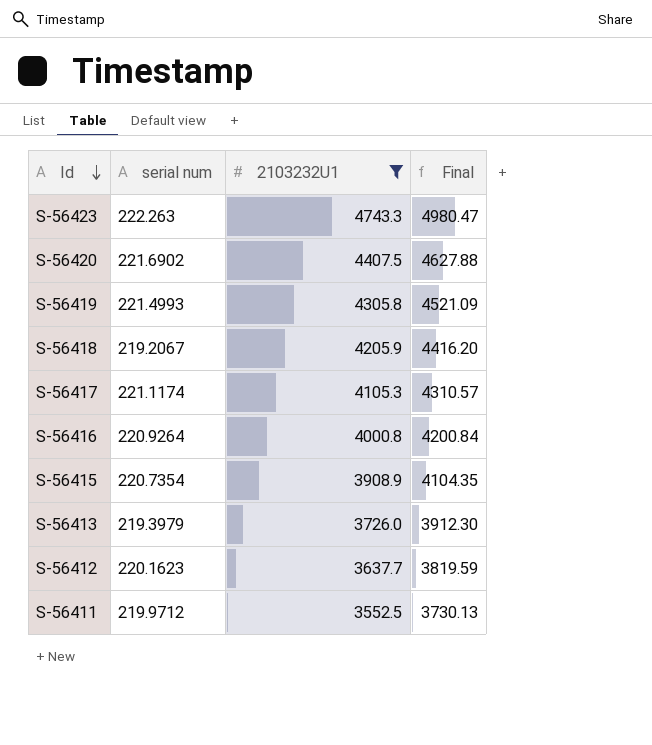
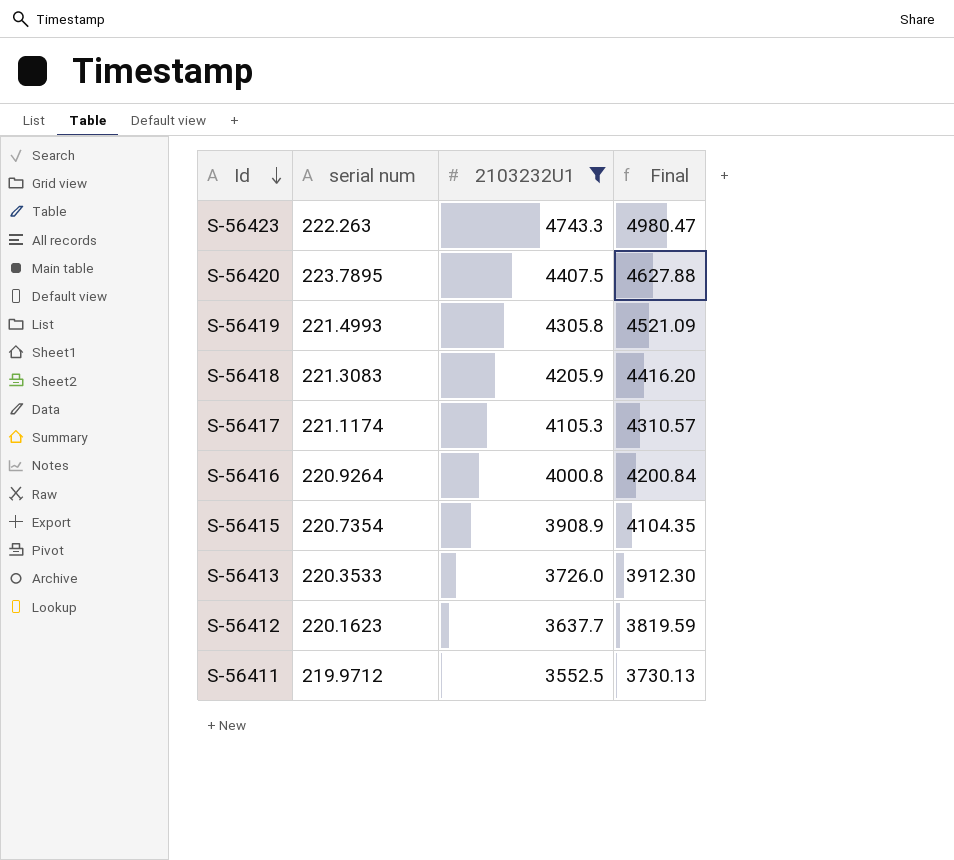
S-56420 | serial num: 221.6902 -> 223.7895
S-56418 | serial num: 219.2067 -> 221.3083
S-56413 | serial num: 219.3979 -> 220.3533

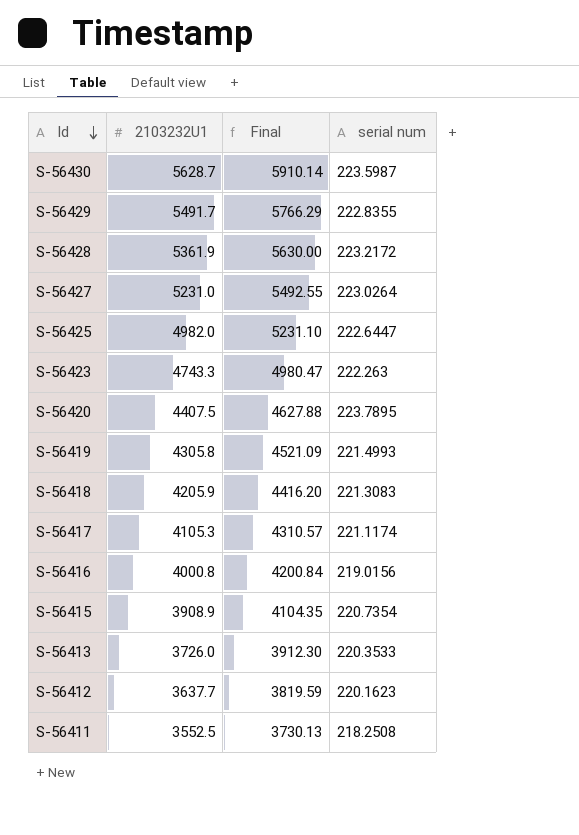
filter: 2103232U1 <= 4743.3 -> none
column serial num | position: 2 -> 4
S-56416 | serial num: 220.9264 -> 219.0156
S-56411 | serial num: 219.9712 -> 218.2508

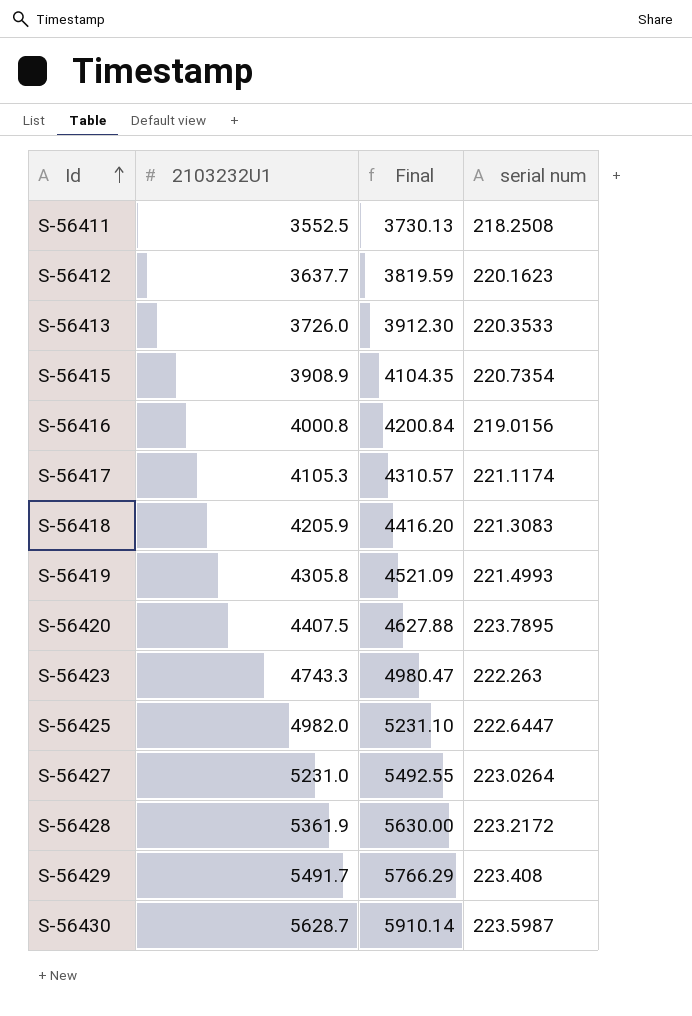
row order: Id descending -> Id ascending
S-56429 | serial num: 222.8355 -> 223.408

